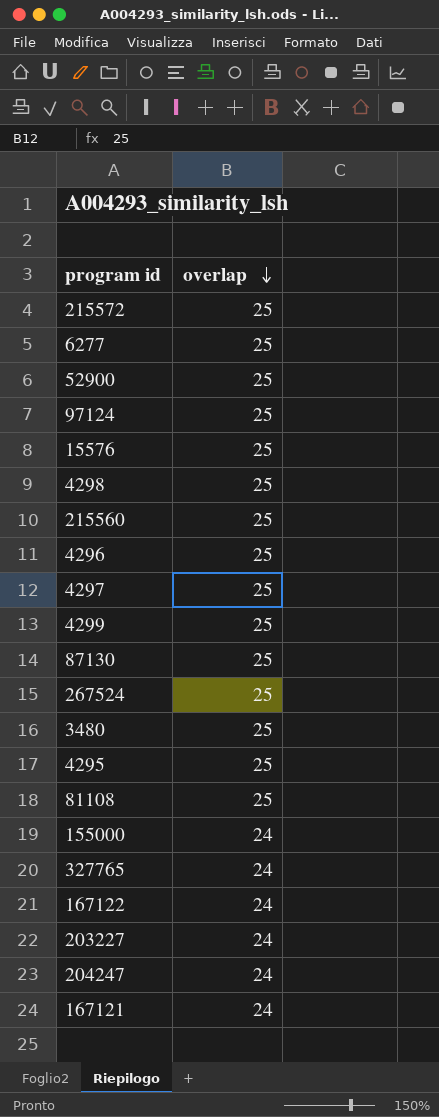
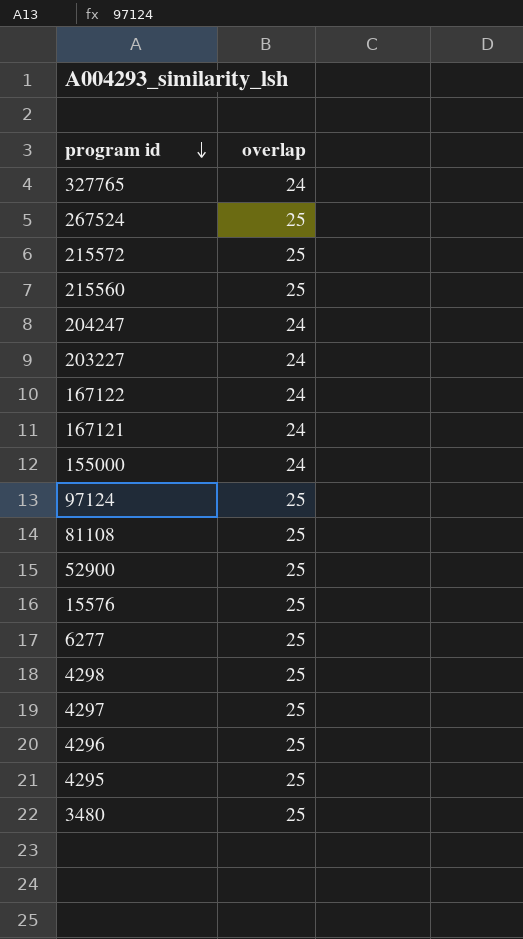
row order: overlap descending -> program id descending
row 4299: 25 -> none
row 87130: 25 -> none

